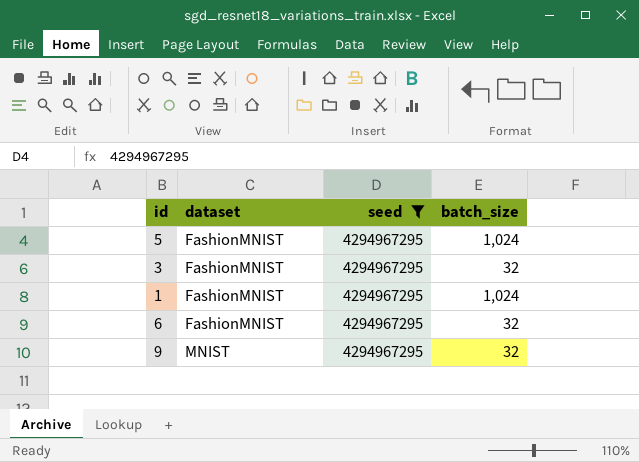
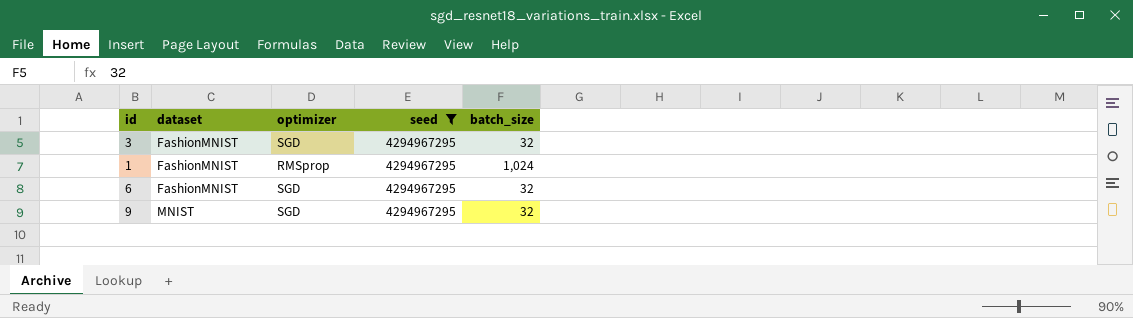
column optimizer | position: none -> 3
row 5: FashionMNIST | 4294967295 | 1,024 -> none

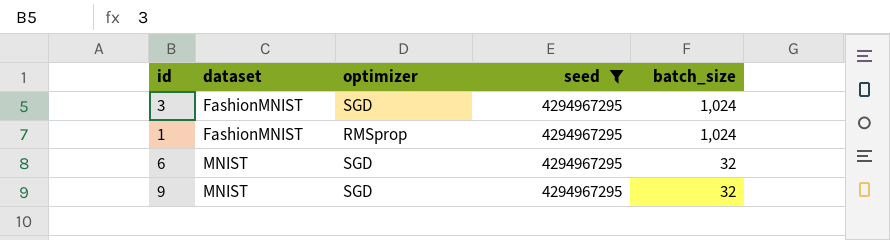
3 | batch_size: 32 -> 1,024
6 | dataset: FashionMNIST -> MNIST

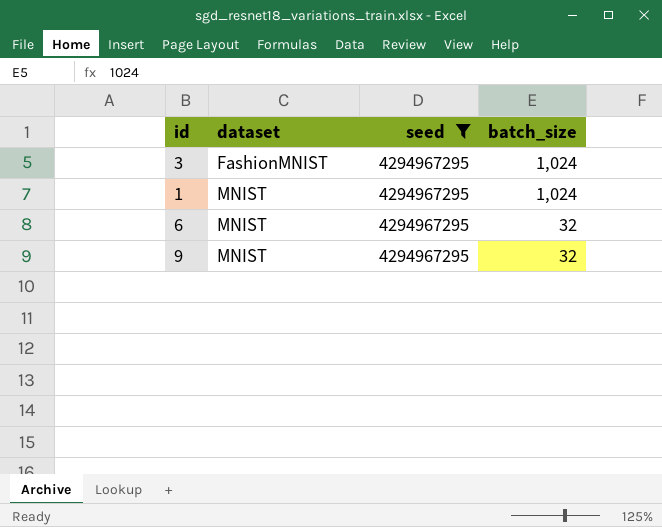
column optimizer | position: 3 -> none
1 | dataset: FashionMNIST -> MNIST

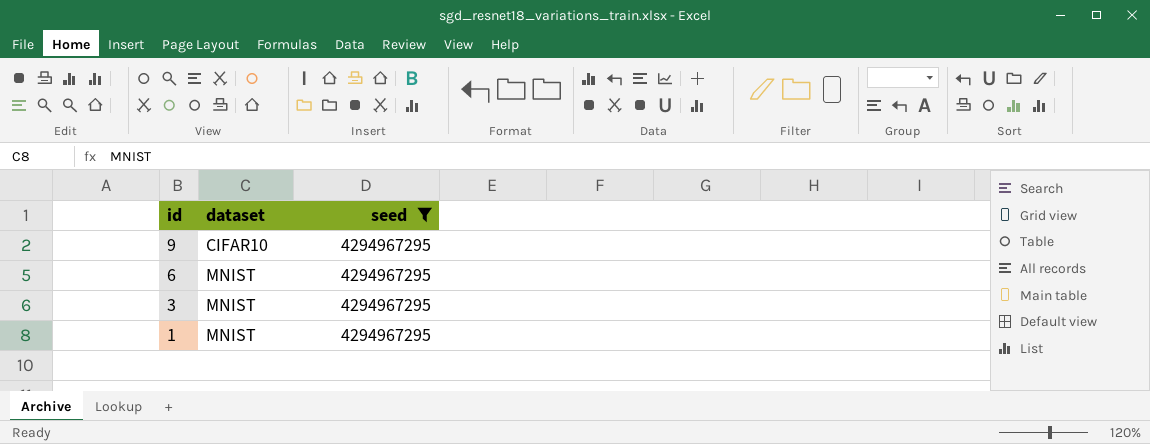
row order: dataset ascending -> id descending
column batch_size | position: 4 -> none
9 | dataset: MNIST -> CIFAR10
3 | dataset: FashionMNIST -> MNIST

